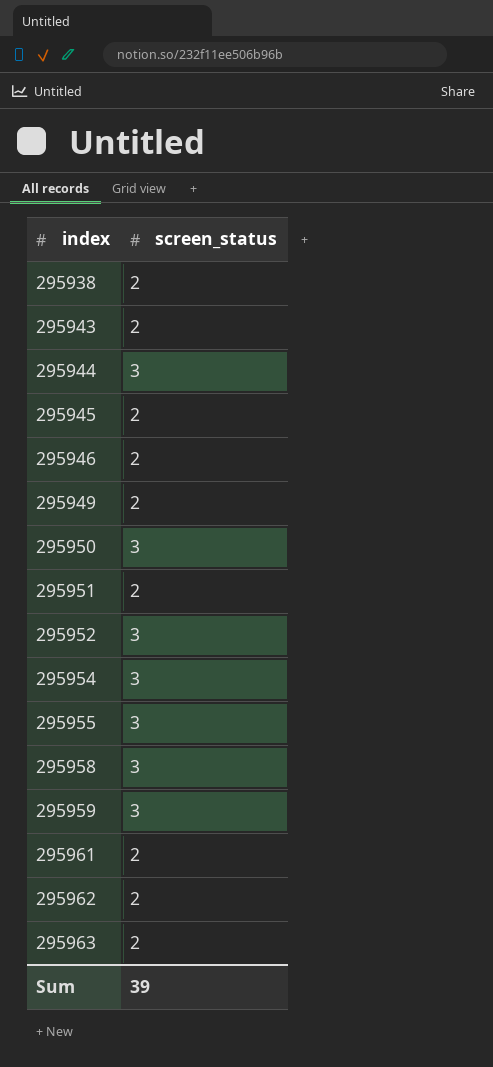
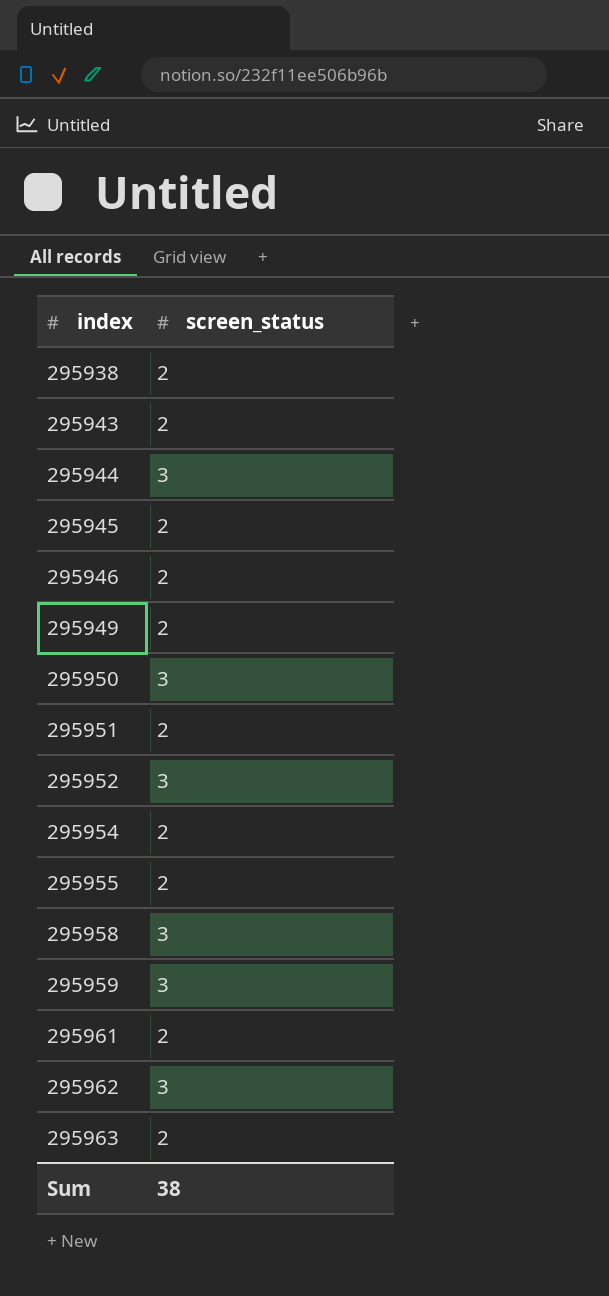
295954 | screen_status: 3 -> 2
295955 | screen_status: 3 -> 2
295962 | screen_status: 2 -> 3
Sum | screen_status: 39 -> 38

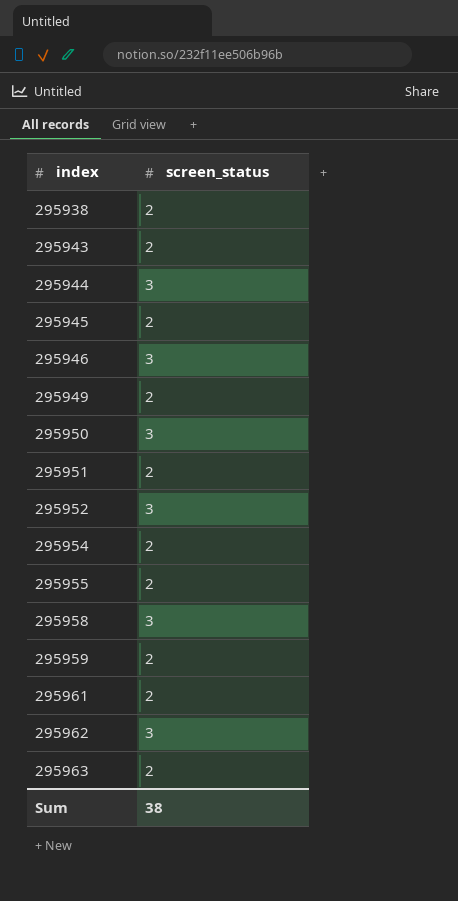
295946 | screen_status: 2 -> 3
295959 | screen_status: 3 -> 2

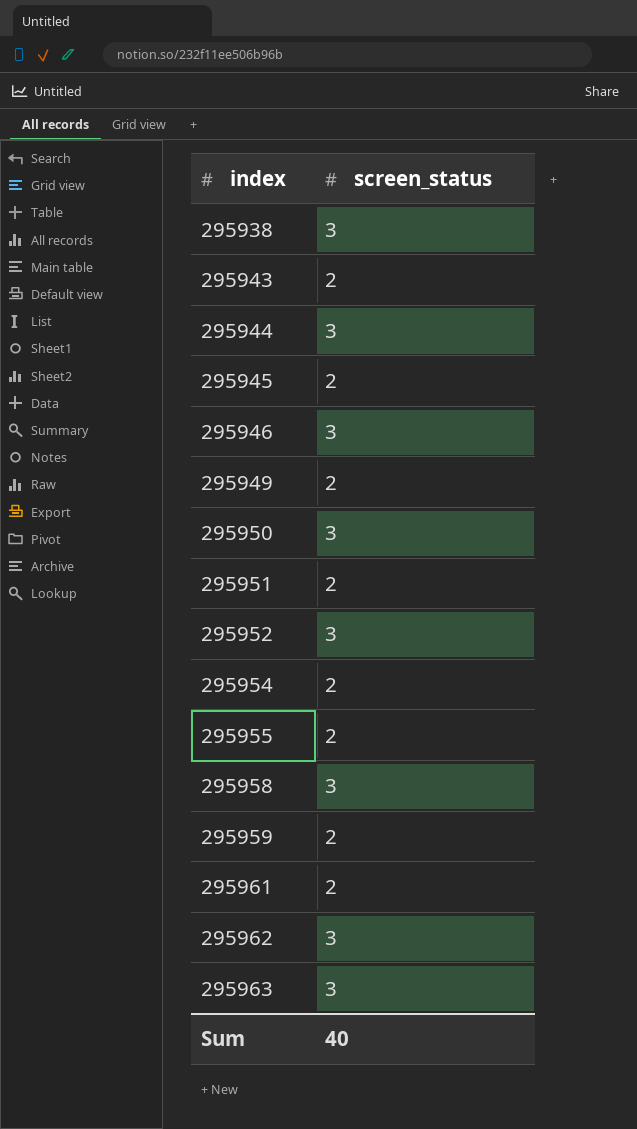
295938 | screen_status: 2 -> 3
295963 | screen_status: 2 -> 3
Sum | screen_status: 38 -> 40

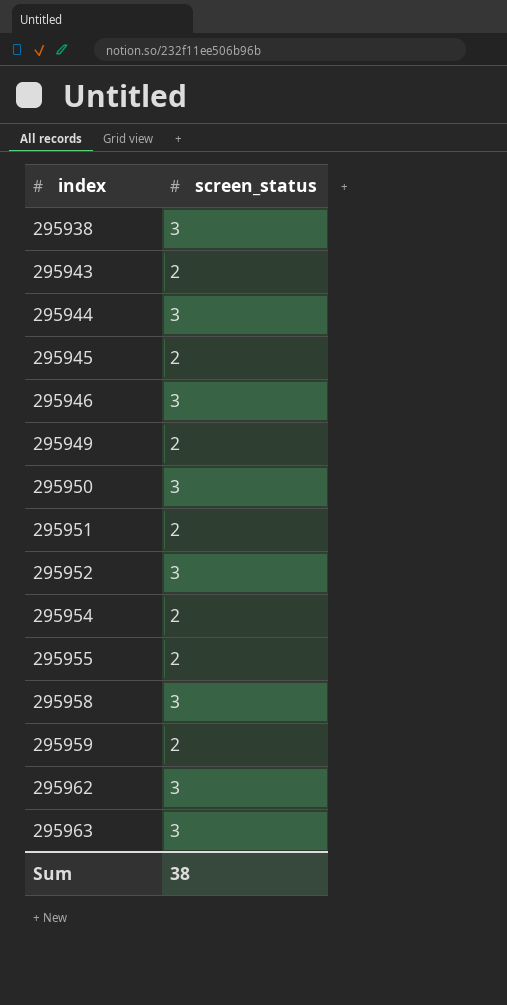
row 295961: 2 -> none
Sum | screen_status: 40 -> 38

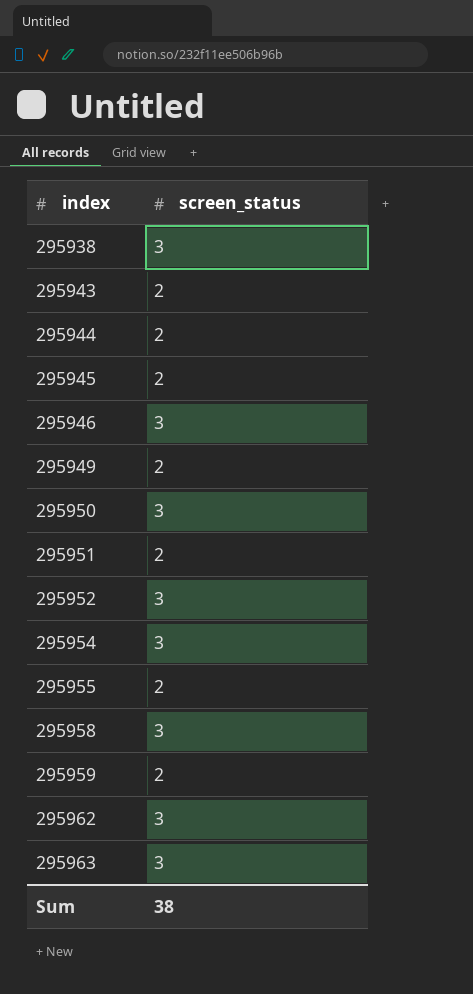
295944 | screen_status: 3 -> 2
295954 | screen_status: 2 -> 3

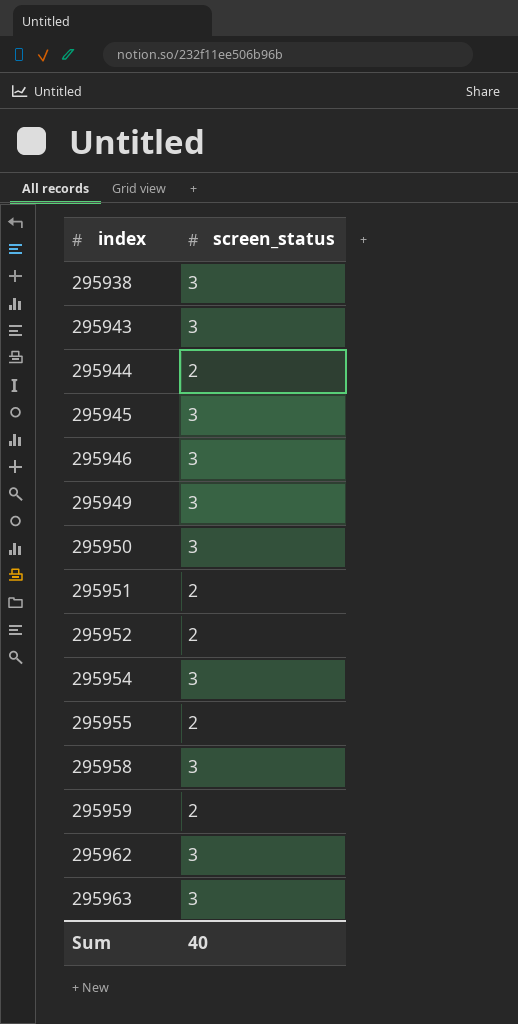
295943 | screen_status: 2 -> 3
295945 | screen_status: 2 -> 3
295949 | screen_status: 2 -> 3
295952 | screen_status: 3 -> 2
Sum | screen_status: 38 -> 40

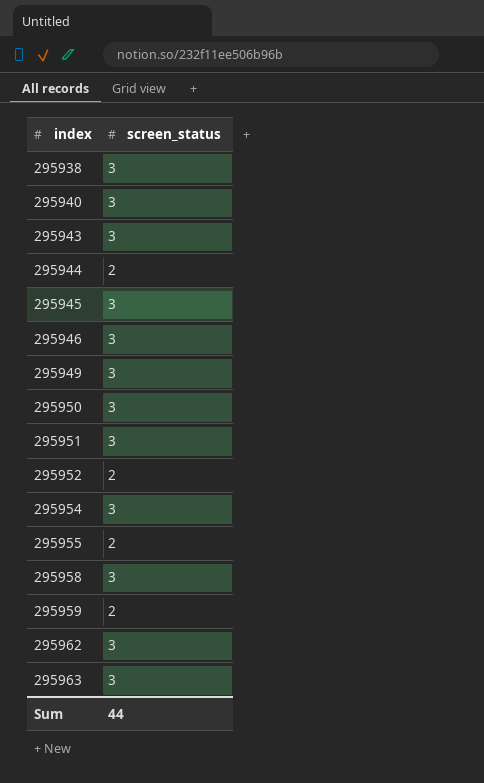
row 295940: none -> 3
295951 | screen_status: 2 -> 3
Sum | screen_status: 40 -> 44

